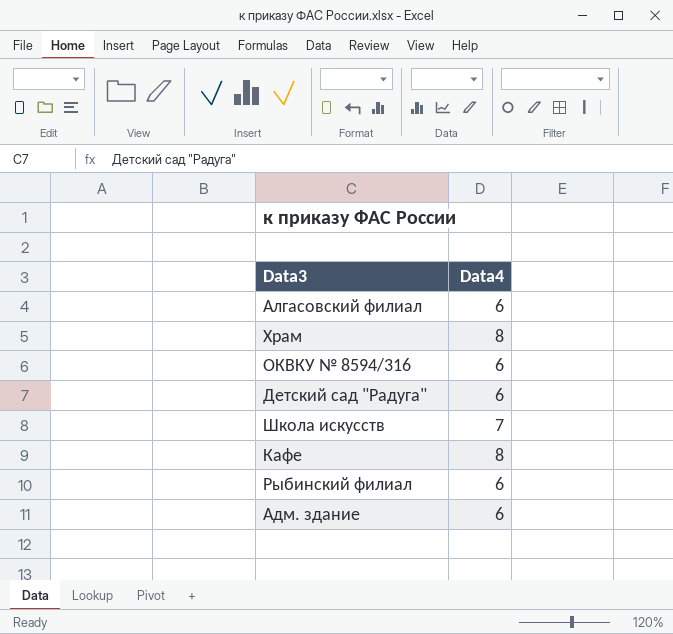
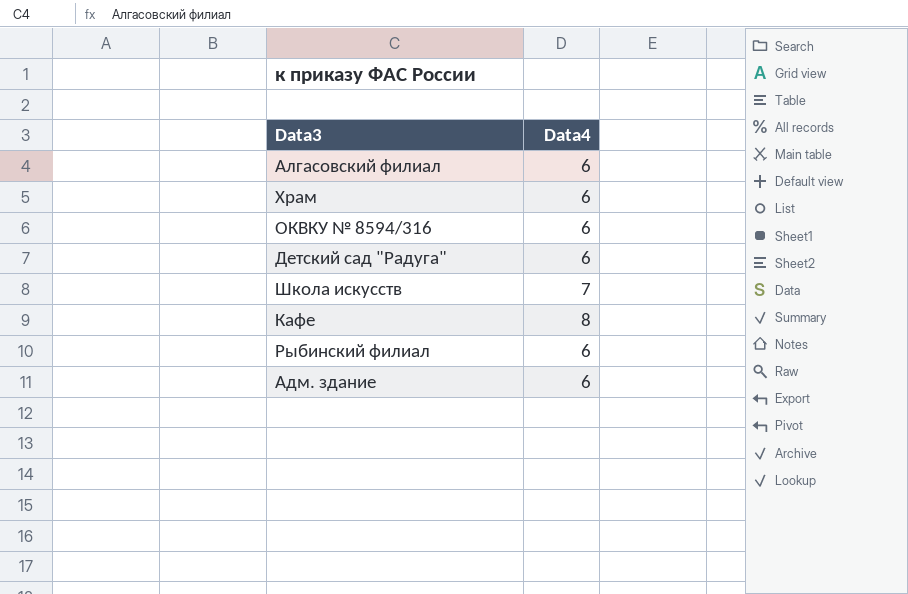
Храм | Data4: 8 -> 6

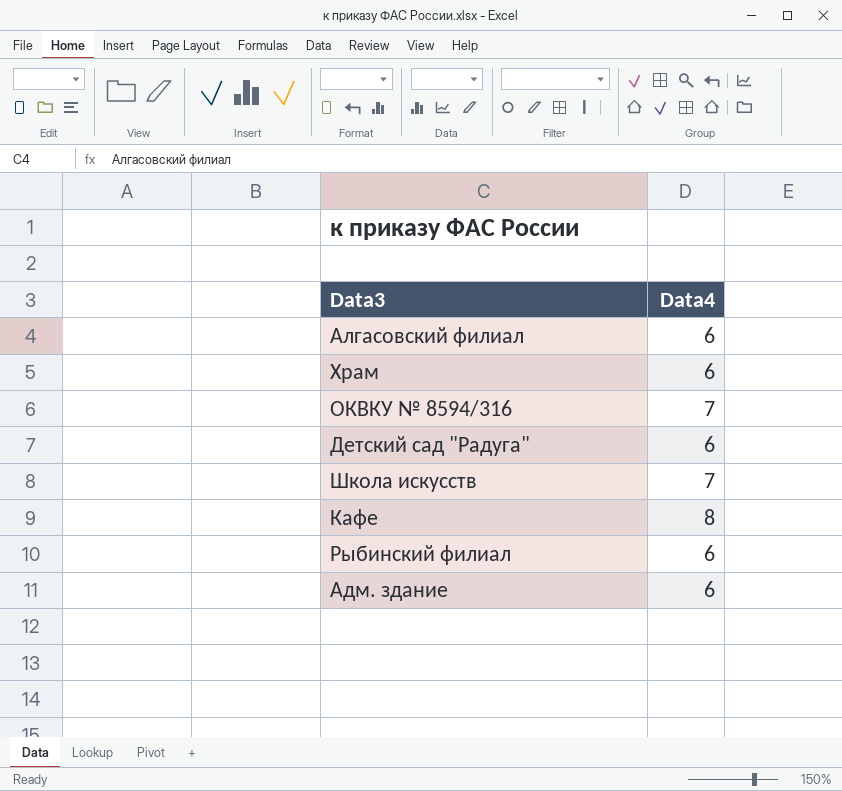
ОКВКУ № 8594/316 | Data4: 6 -> 7

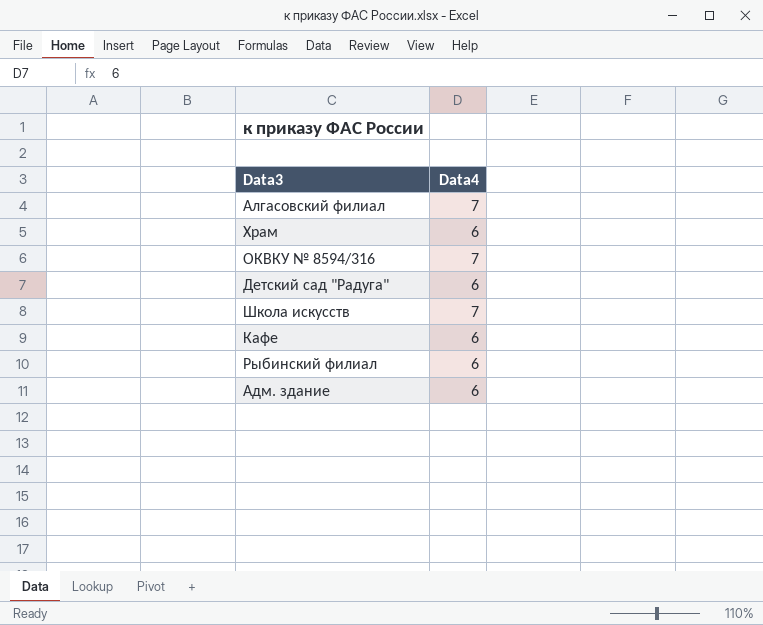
Алгасовский филиал | Data4: 6 -> 7
Кафе | Data4: 8 -> 6

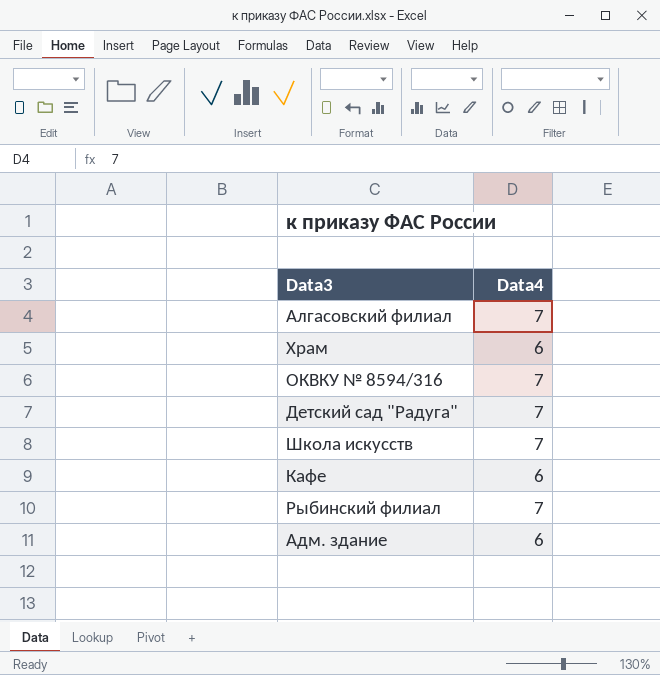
Детский сад "Радуга" | Data4: 6 -> 7
Рыбинский филиал | Data4: 6 -> 7

